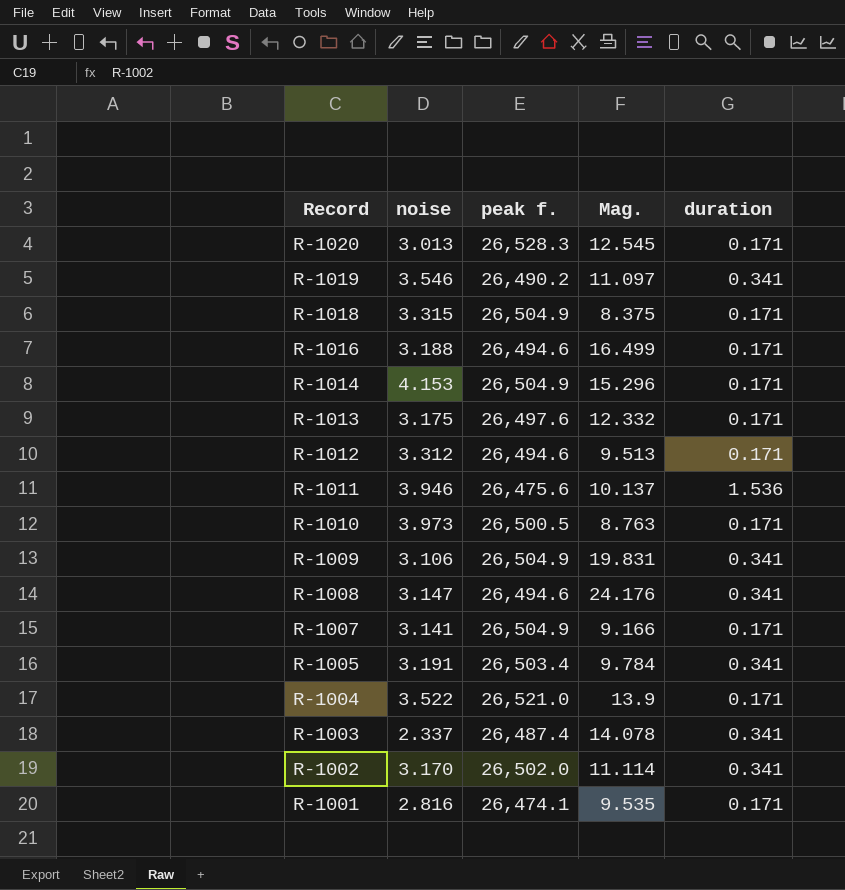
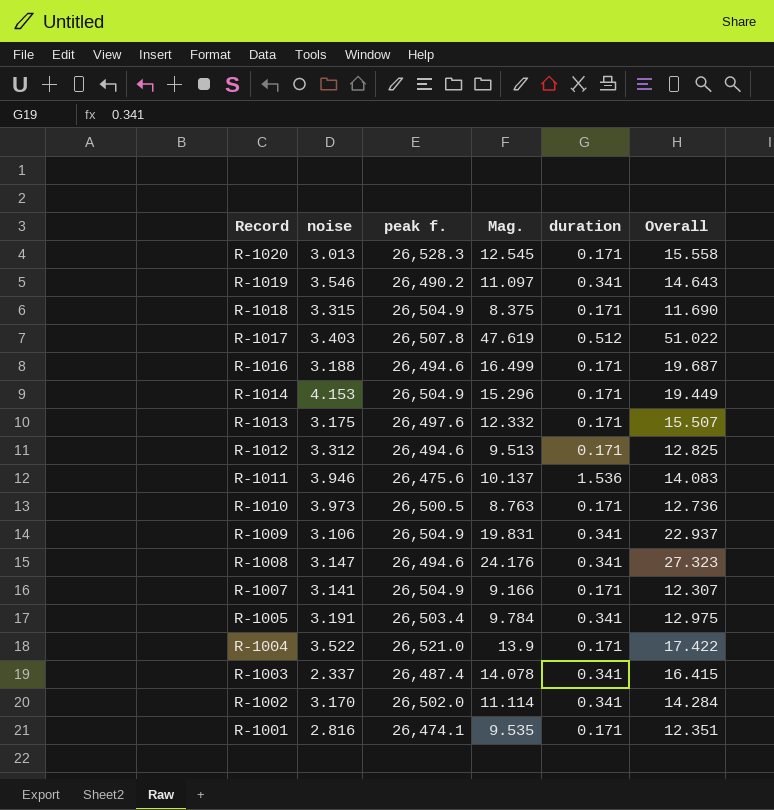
column Overall | formula: none -> [noise] + [Mag.]
row R-1017: none -> 3.403 | 26,507.8 | 47.619 | 0.512 | 51.022

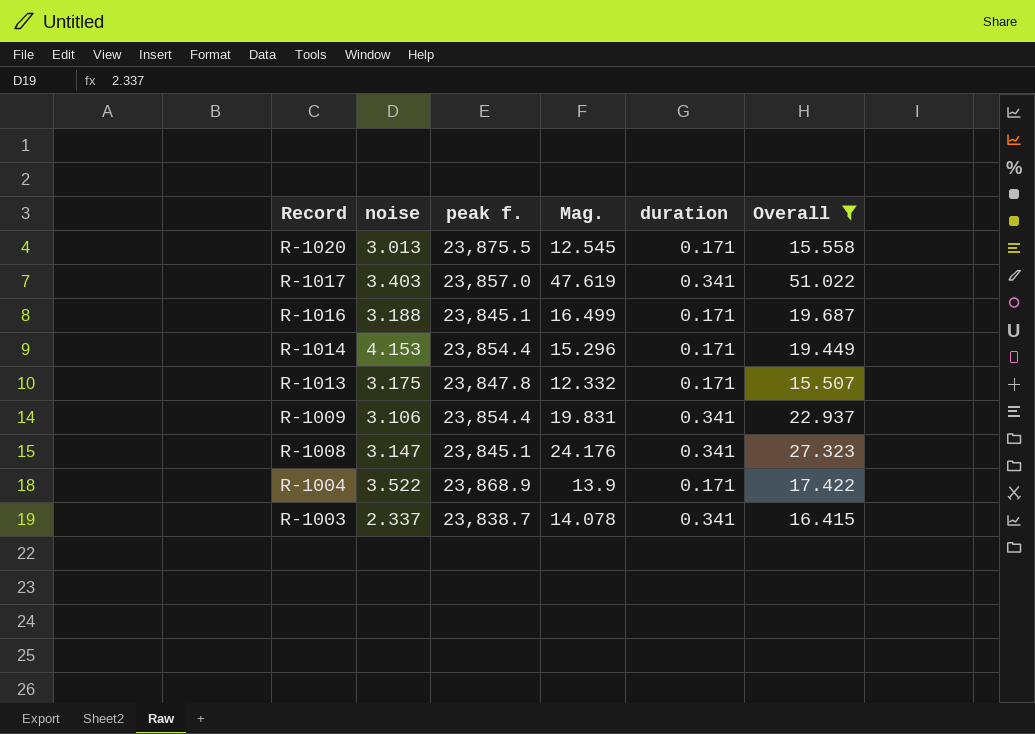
filter: none -> Overall >= 15.507
R-1020 | peak f.: 26,528.3 -> 23,875.5
R-1017 | peak f.: 26,507.8 -> 23,857.0
R-1017 | duration: 0.512 -> 0.341
R-1016 | peak f.: 26,494.6 -> 23,845.1
R-1014 | peak f.: 26,504.9 -> 23,854.4
R-1013 | peak f.: 26,497.6 -> 23,847.8
R-1009 | peak f.: 26,504.9 -> 23,854.4
R-1008 | peak f.: 26,494.6 -> 23,845.1
R-1004 | peak f.: 26,521.0 -> 23,868.9
R-1003 | peak f.: 26,487.4 -> 23,838.7

